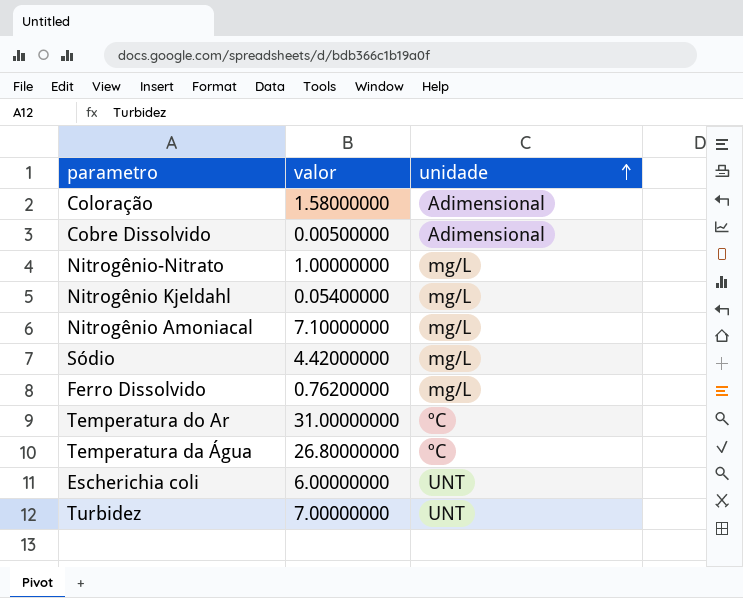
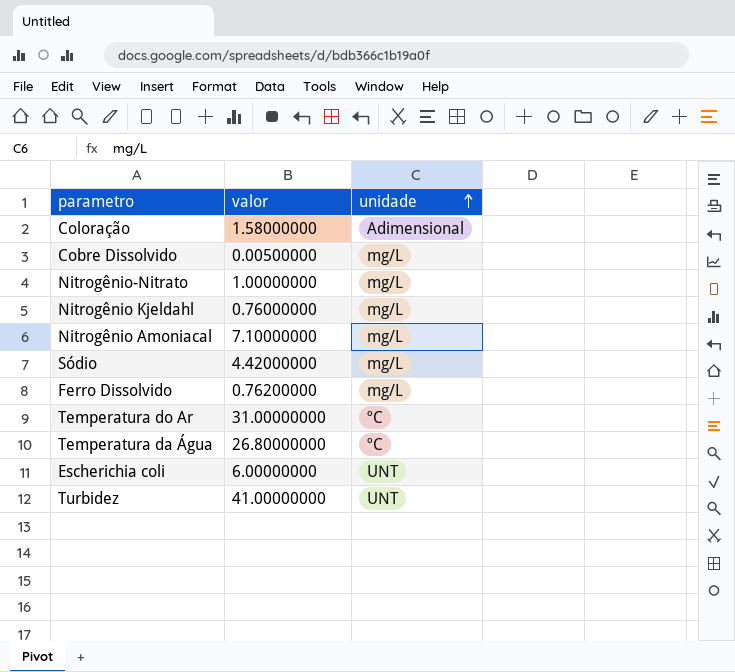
Cobre Dissolvido | unidade: Adimensional -> mg/L
Nitrogênio Kjeldahl | valor: 0.05400000 -> 0.76000000
Turbidez | valor: 7.00000000 -> 41.00000000

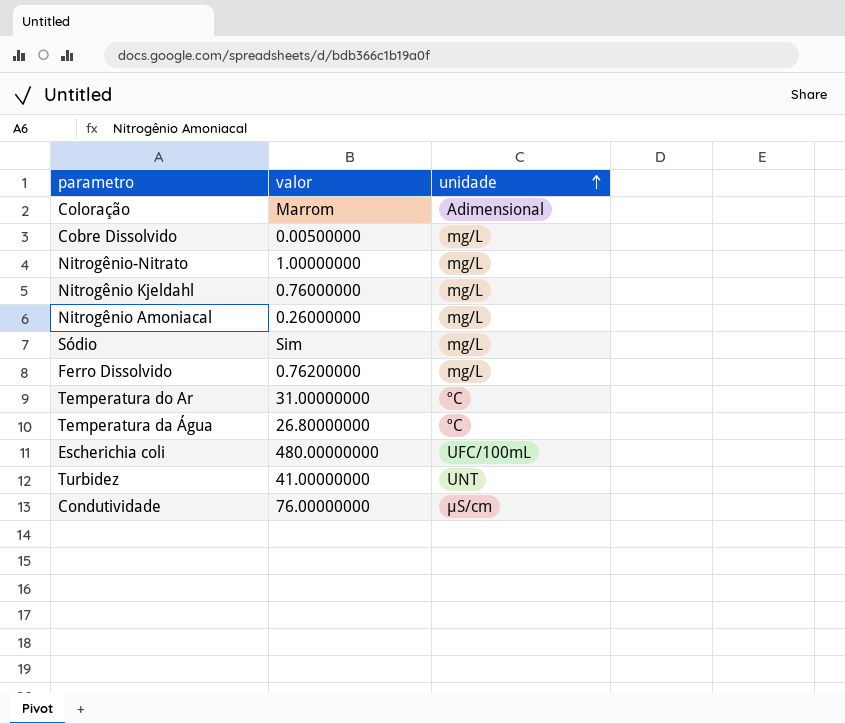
Coloração | valor: 1.58000000 -> Marrom
Nitrogênio Amoniacal | valor: 7.10000000 -> 0.26000000
Sódio | valor: 4.42000000 -> Sim
Escherichia coli | valor: 6.00000000 -> 480.00000000
Escherichia coli | unidade: UNT -> UFC/100mL
row Condutividade: none -> 76.00000000 | µS/cm

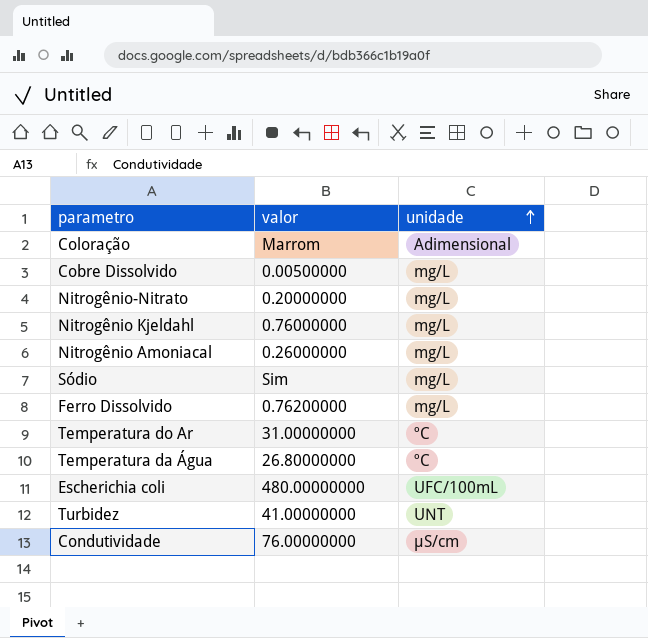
Nitrogênio-Nitrato | valor: 1.00000000 -> 0.20000000

